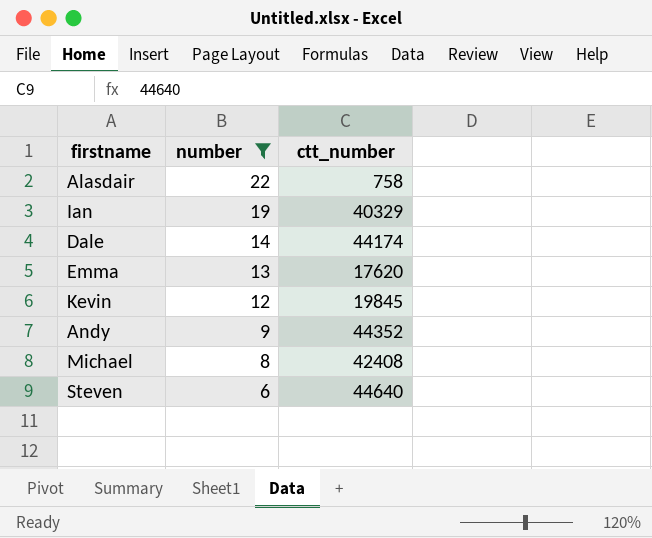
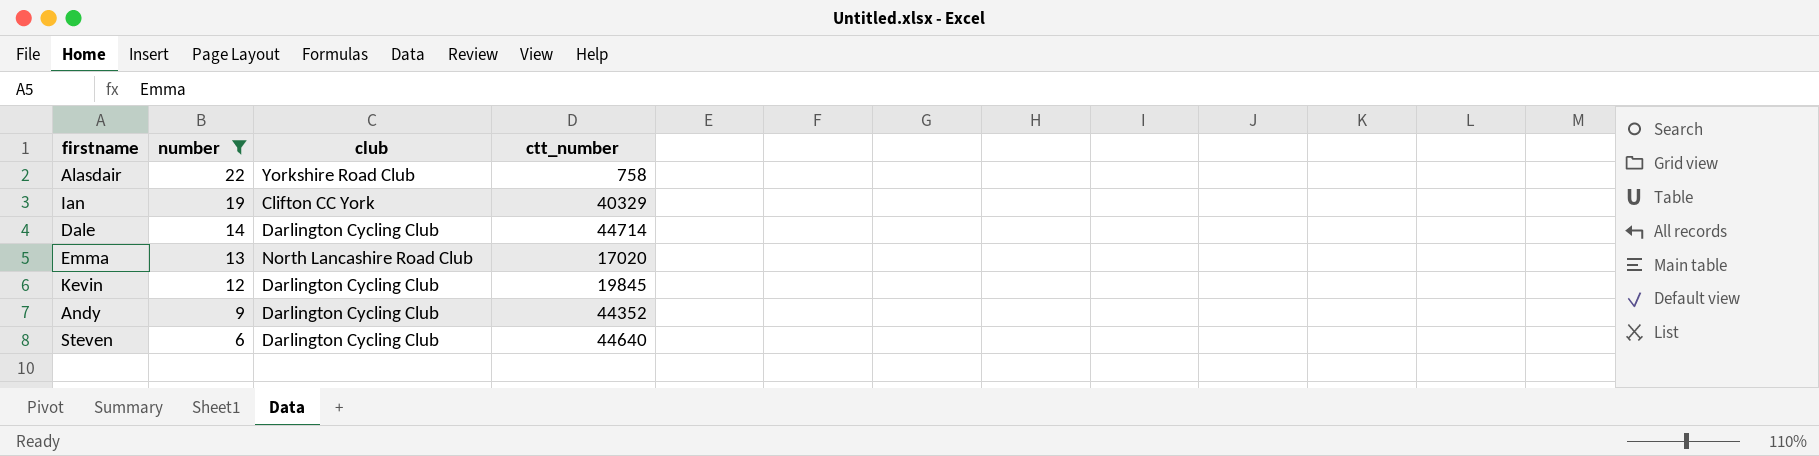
column club | position: none -> 3
row Michael: 8 | 42408 -> none
Dale | ctt_number: 44174 -> 44714
Emma | ctt_number: 17620 -> 17020

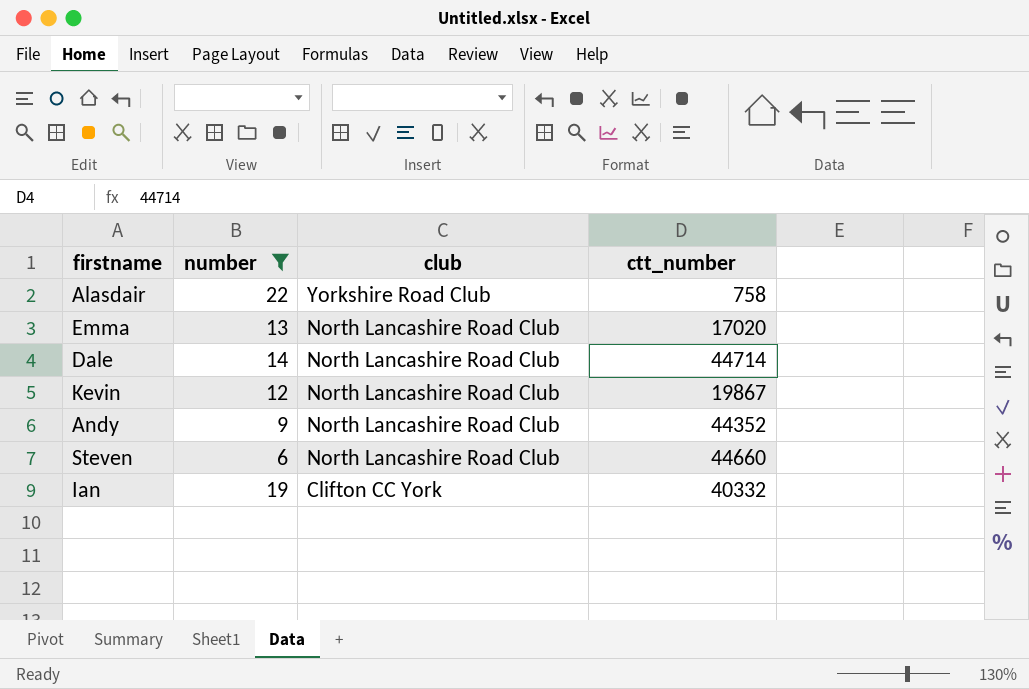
row order: number descending -> club descending
Dale | club: Darlington Cycling Club -> North Lancashire Road Club
Kevin | club: Darlington Cycling Club -> North Lancashire Road Club
Kevin | ctt_number: 19845 -> 19867
Andy | club: Darlington Cycling Club -> North Lancashire Road Club
Steven | club: Darlington Cycling Club -> North Lancashire Road Club
Steven | ctt_number: 44640 -> 44660
Ian | ctt_number: 40329 -> 40332

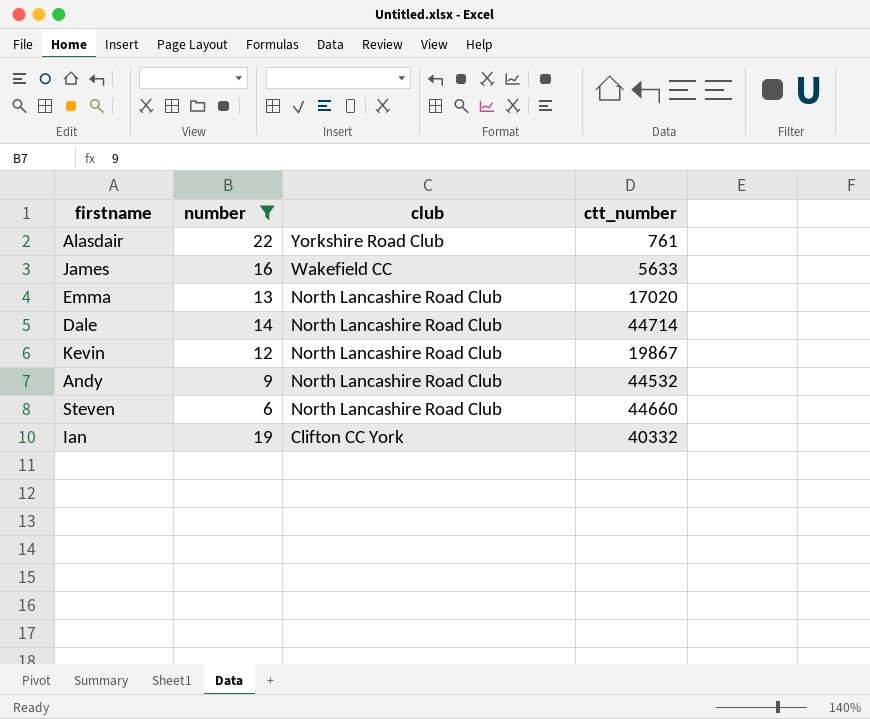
Alasdair | ctt_number: 758 -> 761
row James: none -> 16 | Wakefield CC | 5633
Andy | ctt_number: 44352 -> 44532

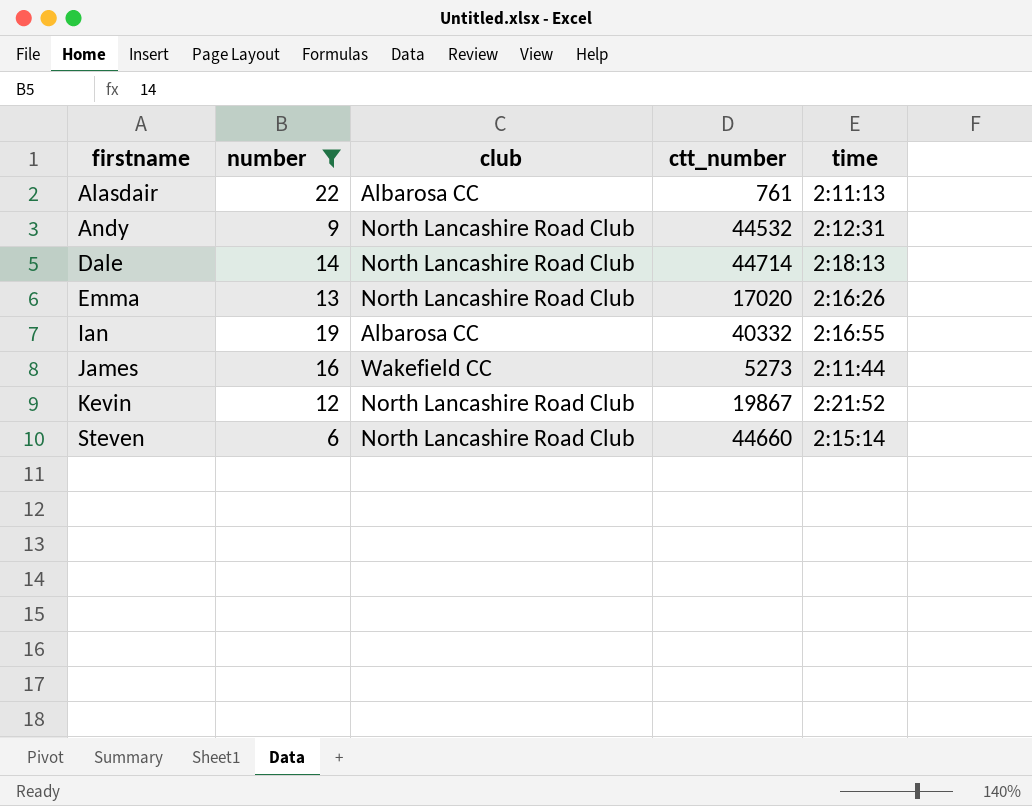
row order: club descending -> firstname ascending
column time | position: none -> 5
Alasdair | club: Yorkshire Road Club -> Albarosa CC
Ian | club: Clifton CC York -> Albarosa CC
James | ctt_number: 5633 -> 5273

